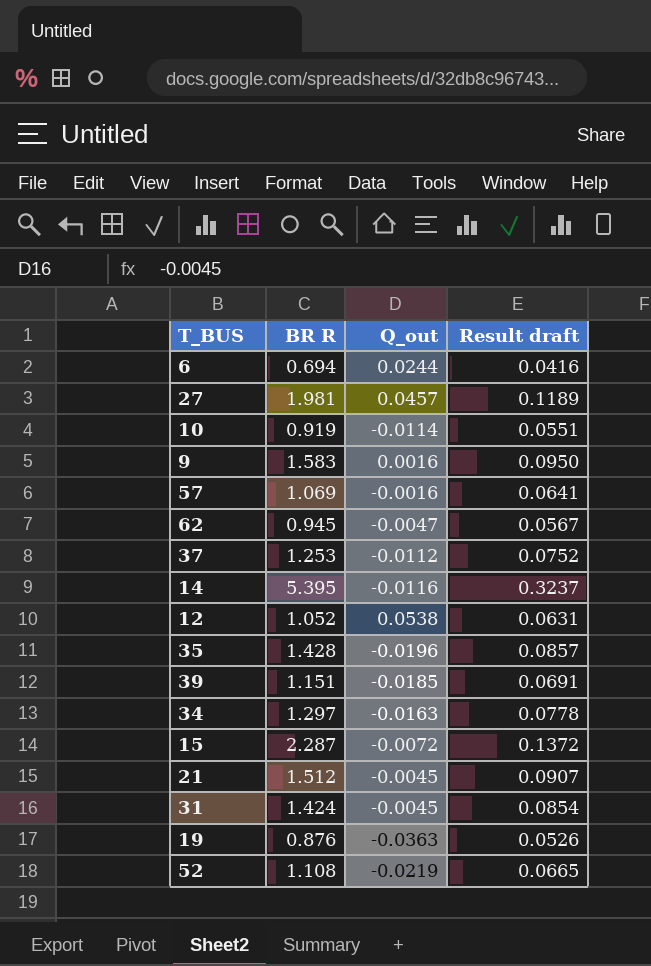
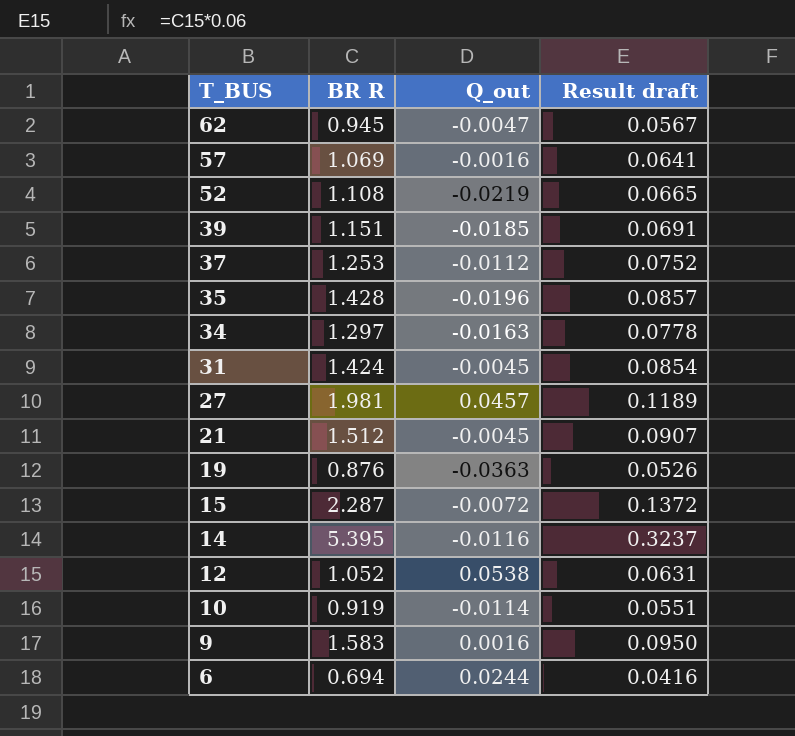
row order: none -> T_BUS descending

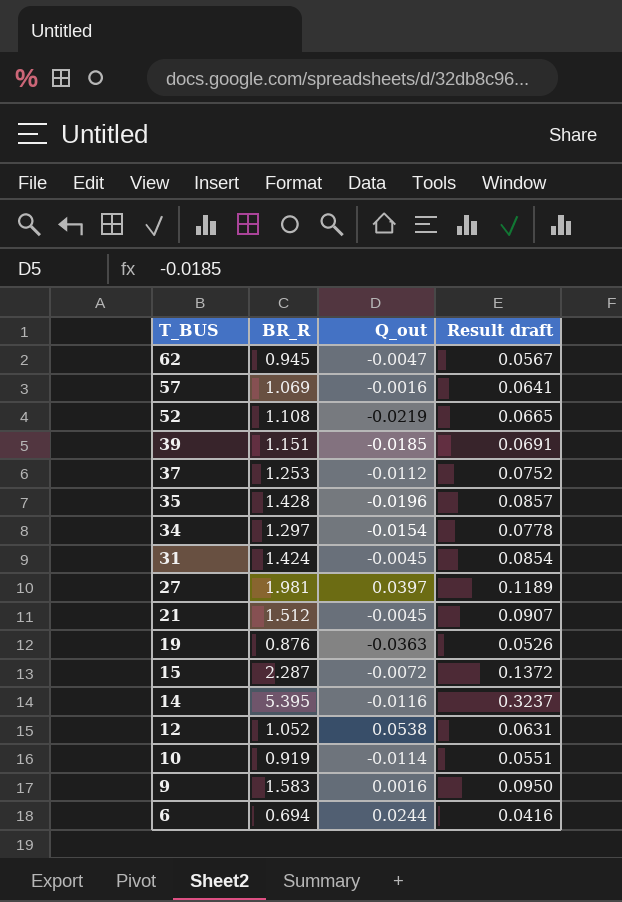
column name: BR R -> BR_R
34 | Q_out: -0.0163 -> -0.0154
27 | Q_out: 0.0457 -> 0.0397

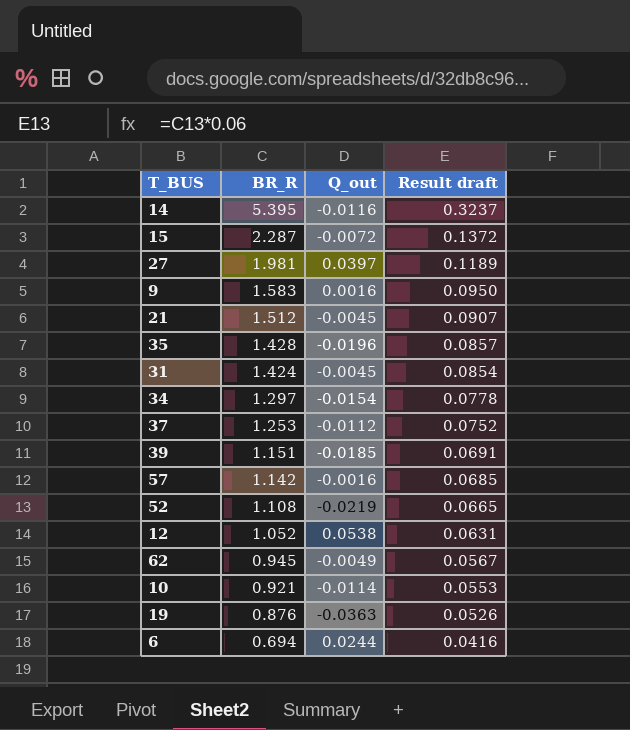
row order: T_BUS descending -> BR_R descending
57 | BR_R: 1.069 -> 1.142
57 | Result draft: 0.0641 -> 0.0685
62 | Q_out: -0.0047 -> -0.0049
10 | BR_R: 0.919 -> 0.921
10 | Result draft: 0.0551 -> 0.0553

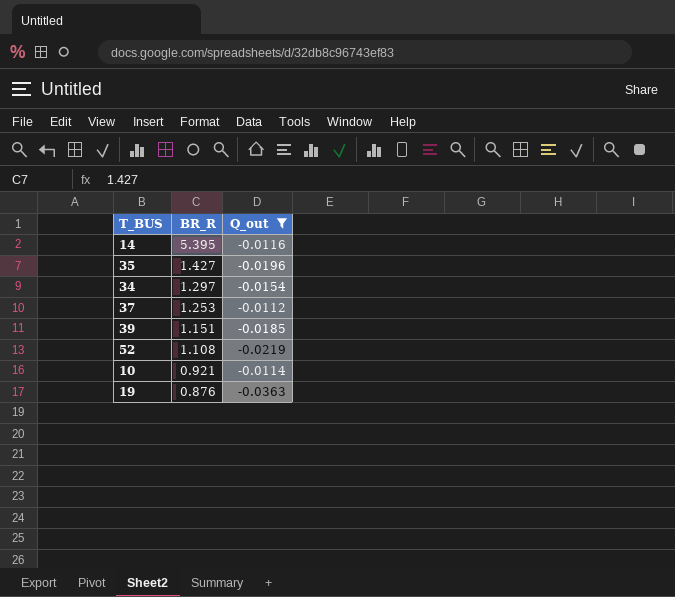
filter: none -> Q_out <= -0.0112
column Result draft | formula: [BR_R] * 0.06 -> none
35 | BR_R: 1.428 -> 1.427

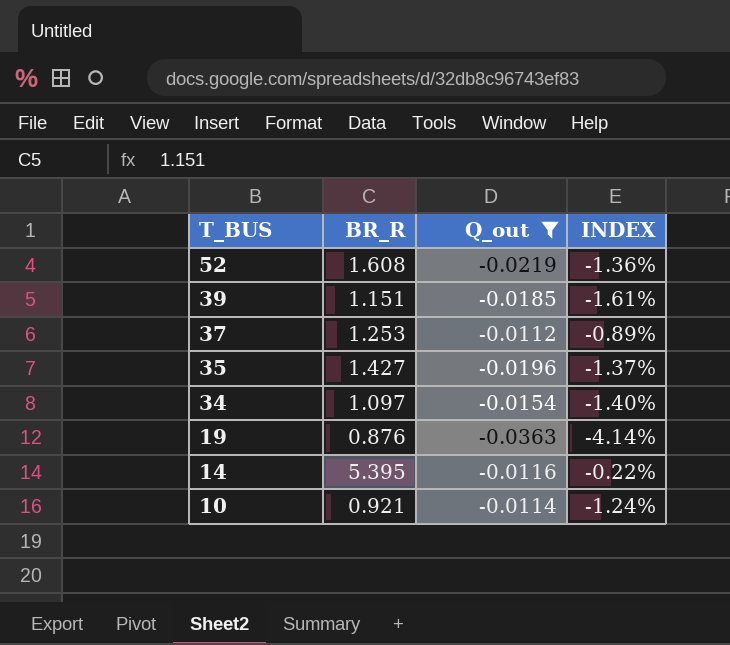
row order: BR_R descending -> T_BUS descending
column INDEX | formula: none -> [Q_out] / [BR_R]
52 | BR_R: 1.108 -> 1.608
34 | BR_R: 1.297 -> 1.097

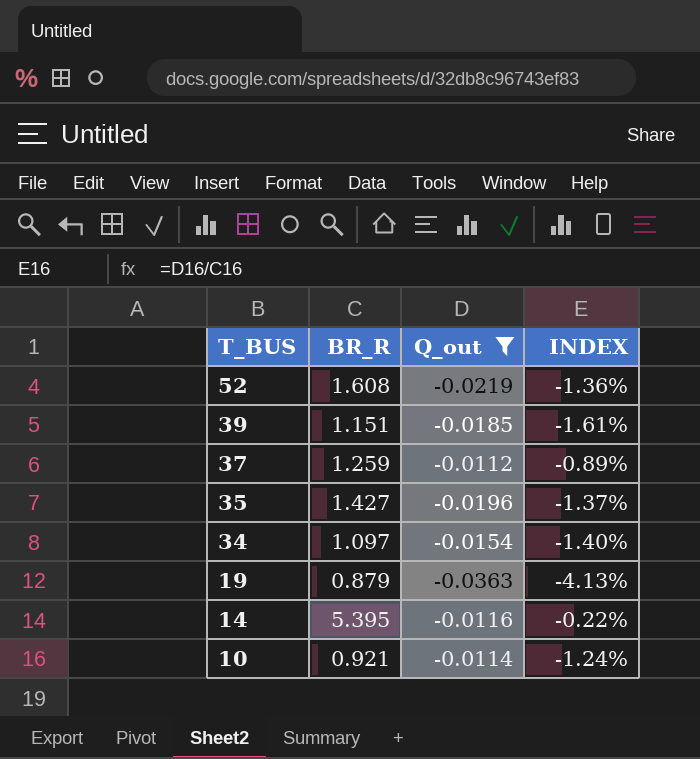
37 | BR_R: 1.253 -> 1.259
19 | BR_R: 0.876 -> 0.879
19 | INDEX: -4.14% -> -4.13%

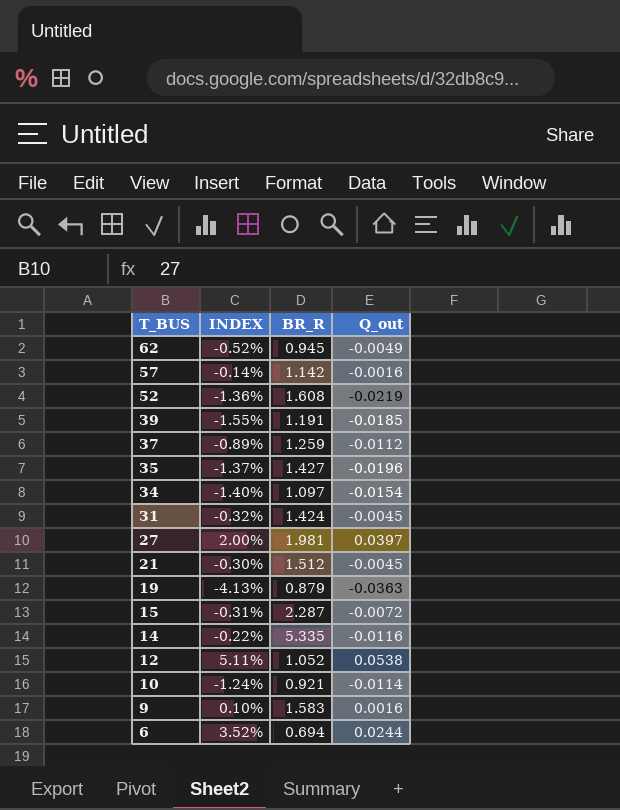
filter: Q_out <= -0.0112 -> none
column INDEX | position: 4 -> 2
39 | INDEX: -1.61% -> -1.55%
39 | BR_R: 1.151 -> 1.191
14 | BR_R: 5.395 -> 5.335

